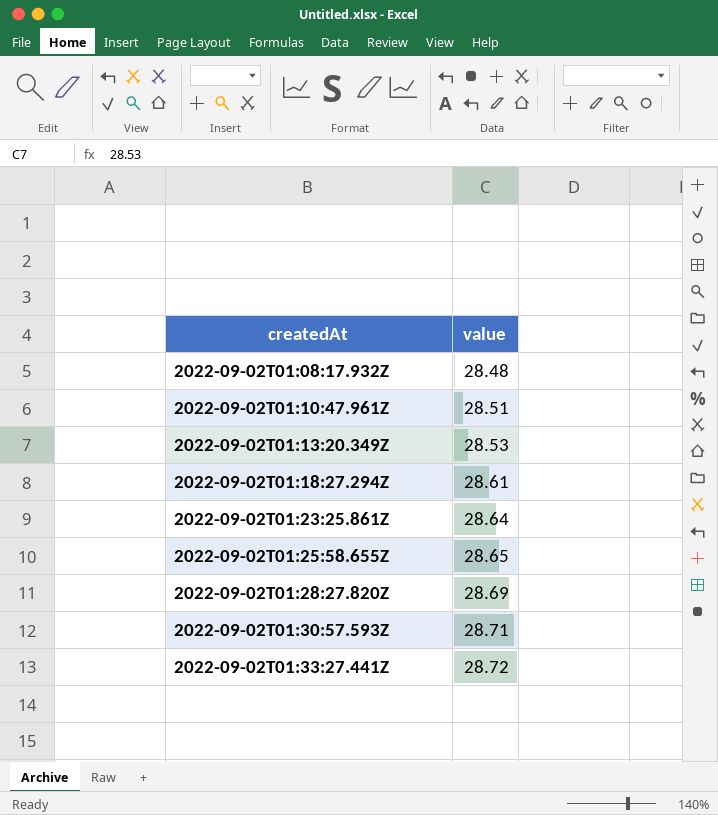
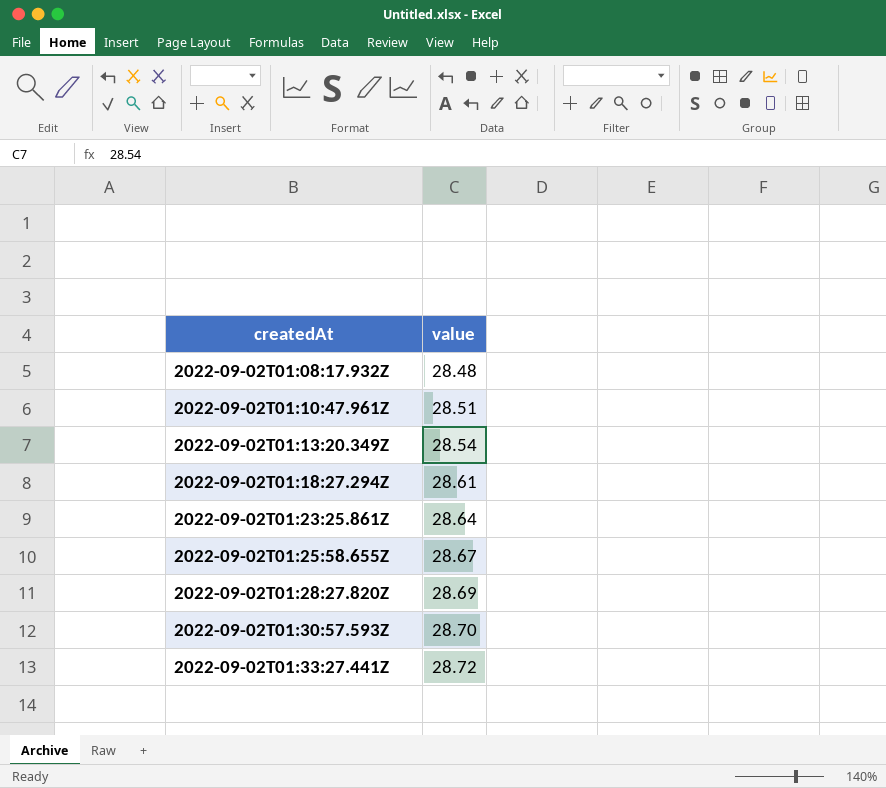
2022-09-02T01:13:20.349Z | value: 28.53 -> 28.54
2022-09-02T01:25:58.655Z | value: 28.65 -> 28.67
2022-09-02T01:30:57.593Z | value: 28.71 -> 28.70

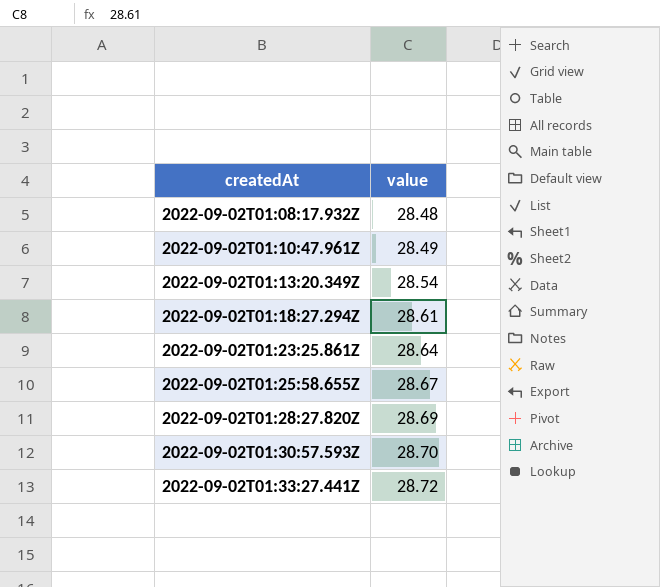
2022-09-02T01:10:47.961Z | value: 28.51 -> 28.49

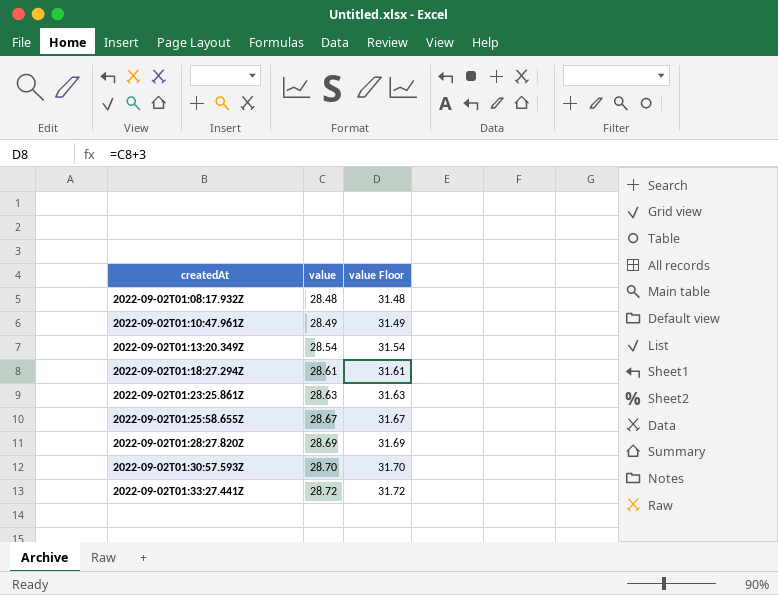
column value Floor | formula: none -> [value] + 3
2022-09-02T01:23:25.861Z | value: 28.64 -> 28.63

